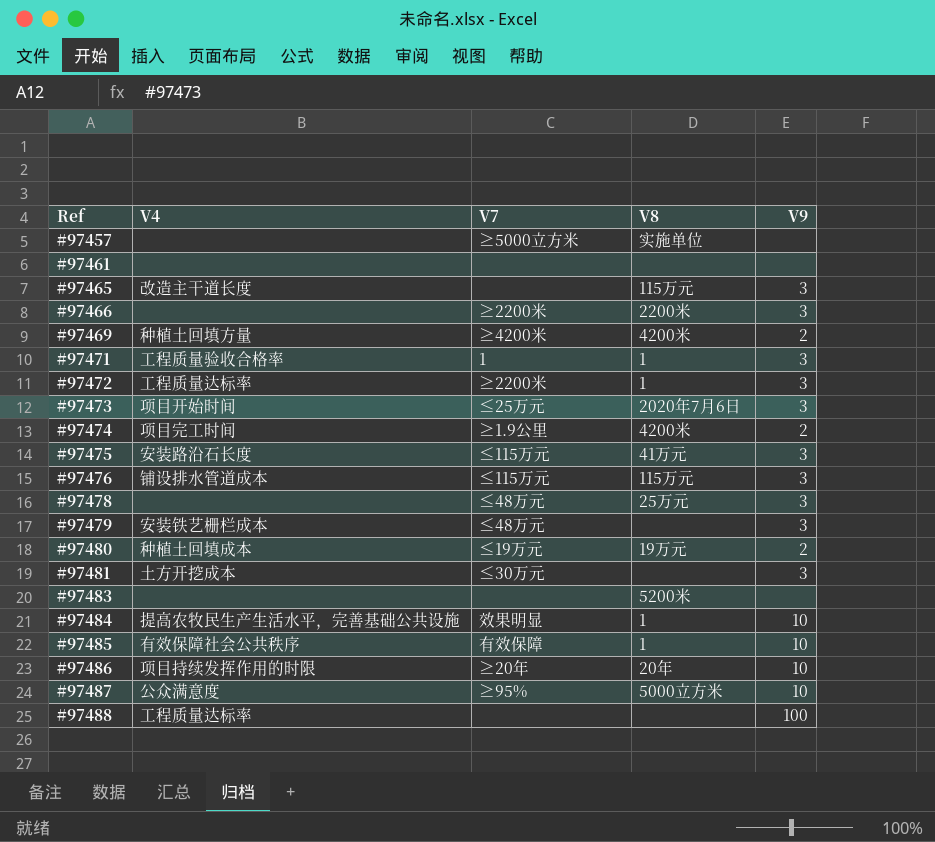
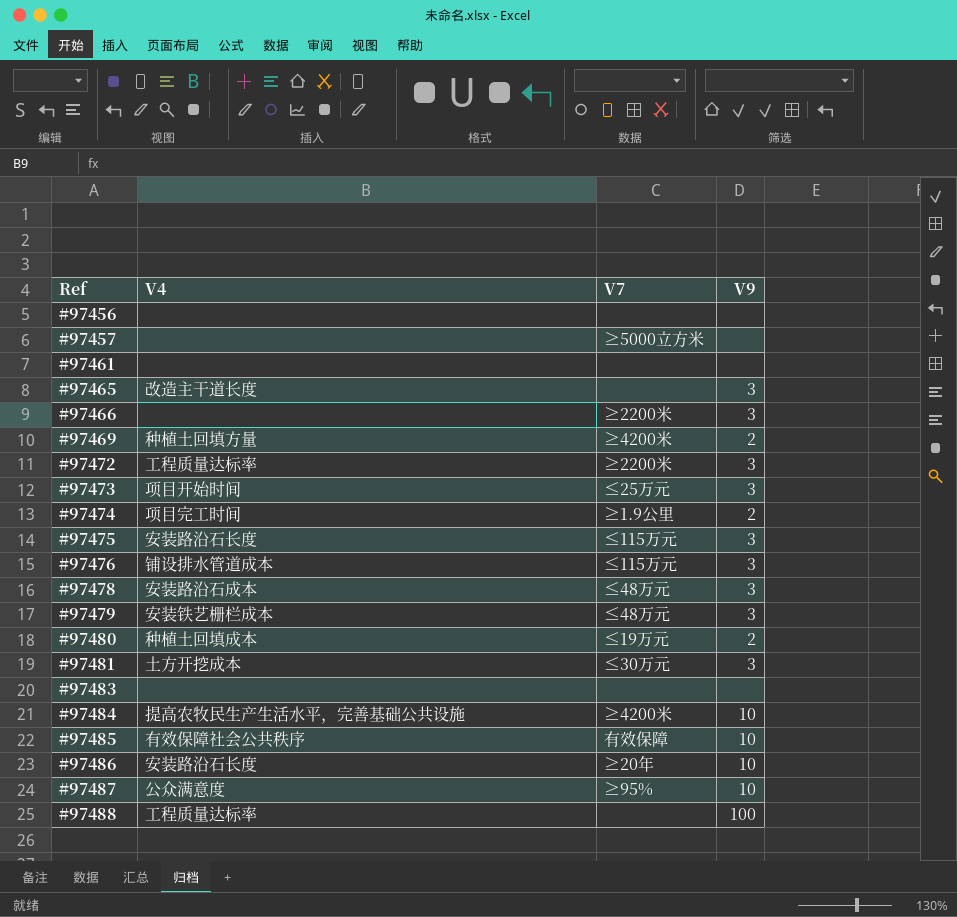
column V8 | position: 4 -> none
row #97471: 工程质量验收合格率 | 1 | 1 | 3 -> none
row #97456: none -> none | none | none
#97478 | V4: none -> 安装路沿石成本
#97484 | V7: 效果明显 -> ≥4200米
#97486 | V4: 项目持续发挥作用的时限 -> 安装路沿石长度

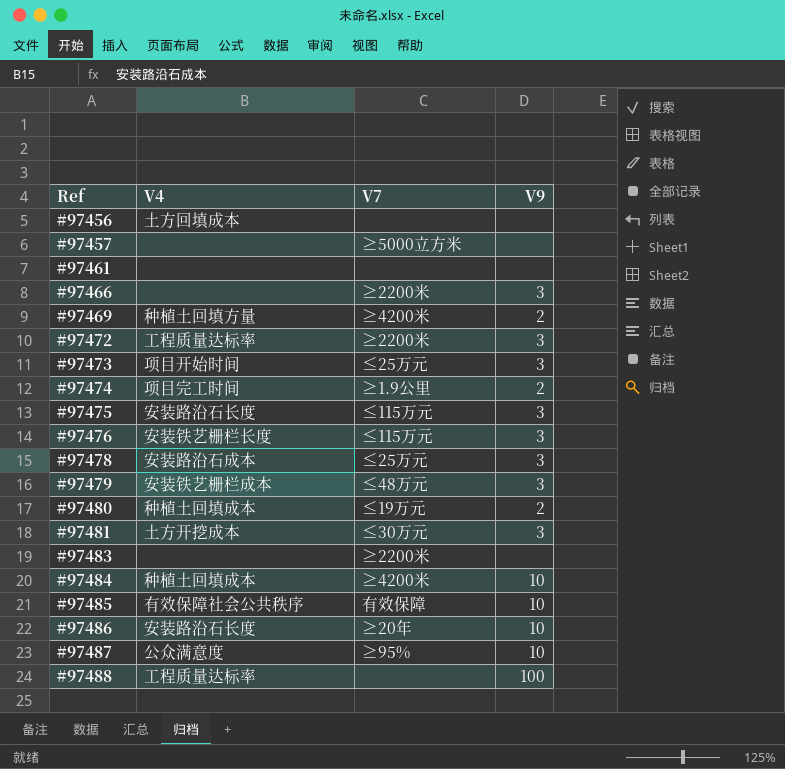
row #97465: 改造主干道长度 | none | 3 -> none
#97456 | V4: none -> 土方回填成本
#97476 | V4: 铺设排水管道成本 -> 安装铁艺栅栏长度
#97478 | V7: ≤48万元 -> ≤25万元
#97483 | V7: none -> ≥2200米
#97484 | V4: 提高农牧民生产生活水平，完善基础公共设施 -> 种植土回填成本

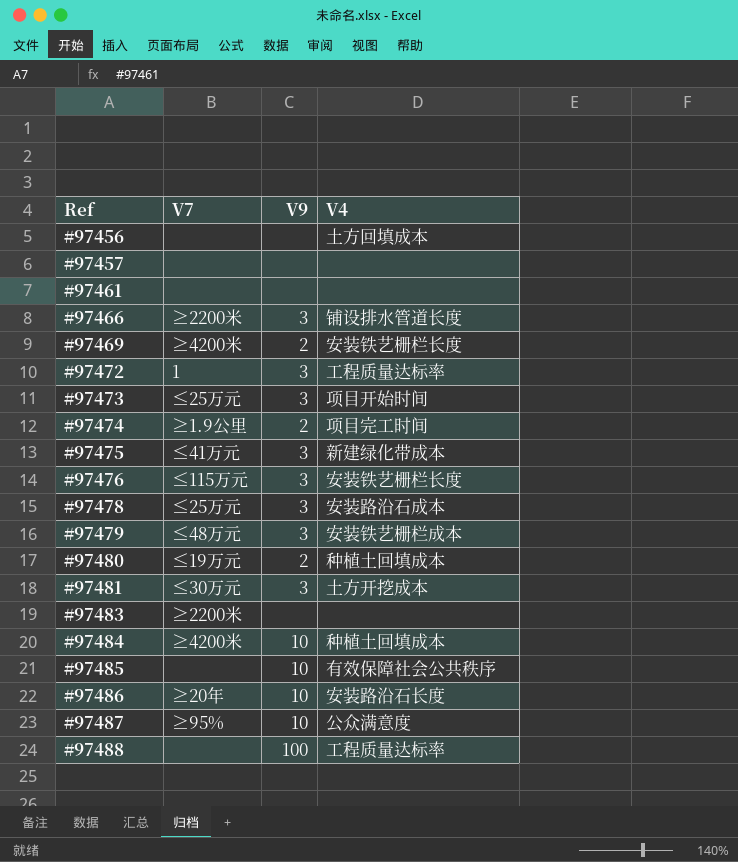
column V4 | position: 2 -> 4
#97457 | V7: ≥5000立方米 -> none
#97466 | V4: none -> 铺设排水管道长度
#97469 | V4: 种植土回填方量 -> 安装铁艺栅栏长度
#97472 | V7: ≥2200米 -> 1
#97475 | V7: ≤115万元 -> ≤41万元
#97475 | V4: 安装路沿石长度 -> 新建绿化带成本
#97485 | V7: 有效保障 -> none

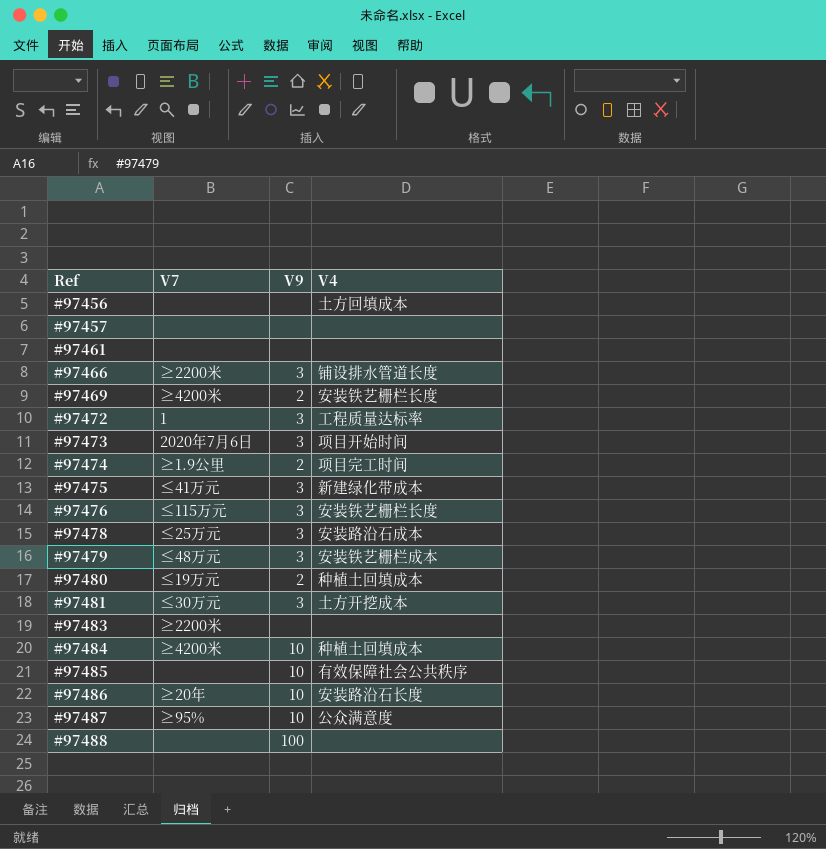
#97473 | V7: ≤25万元 -> 2020年7月6日
#97488 | V4: 工程质量达标率 -> none

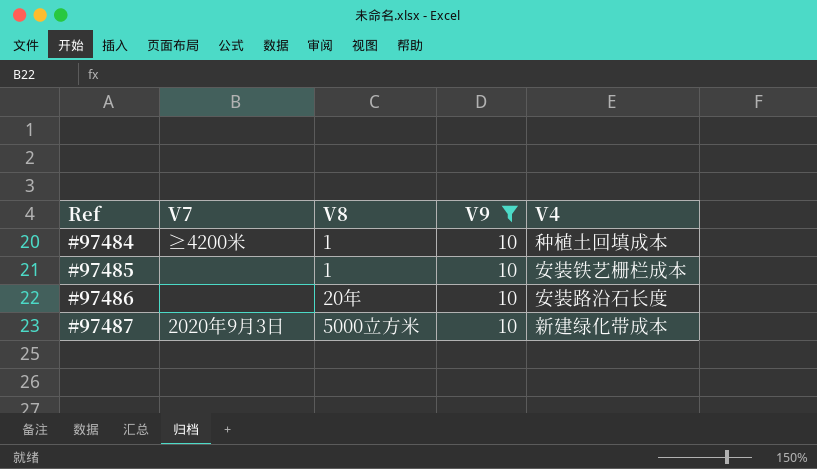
filter: none -> V9 = 10
column V8 | position: none -> 3
#97485 | V4: 有效保障社会公共秩序 -> 安装铁艺栅栏成本
#97486 | V7: ≥20年 -> none
#97487 | V7: ≥95% -> 2020年9月3日
#97487 | V4: 公众满意度 -> 新建绿化带成本

